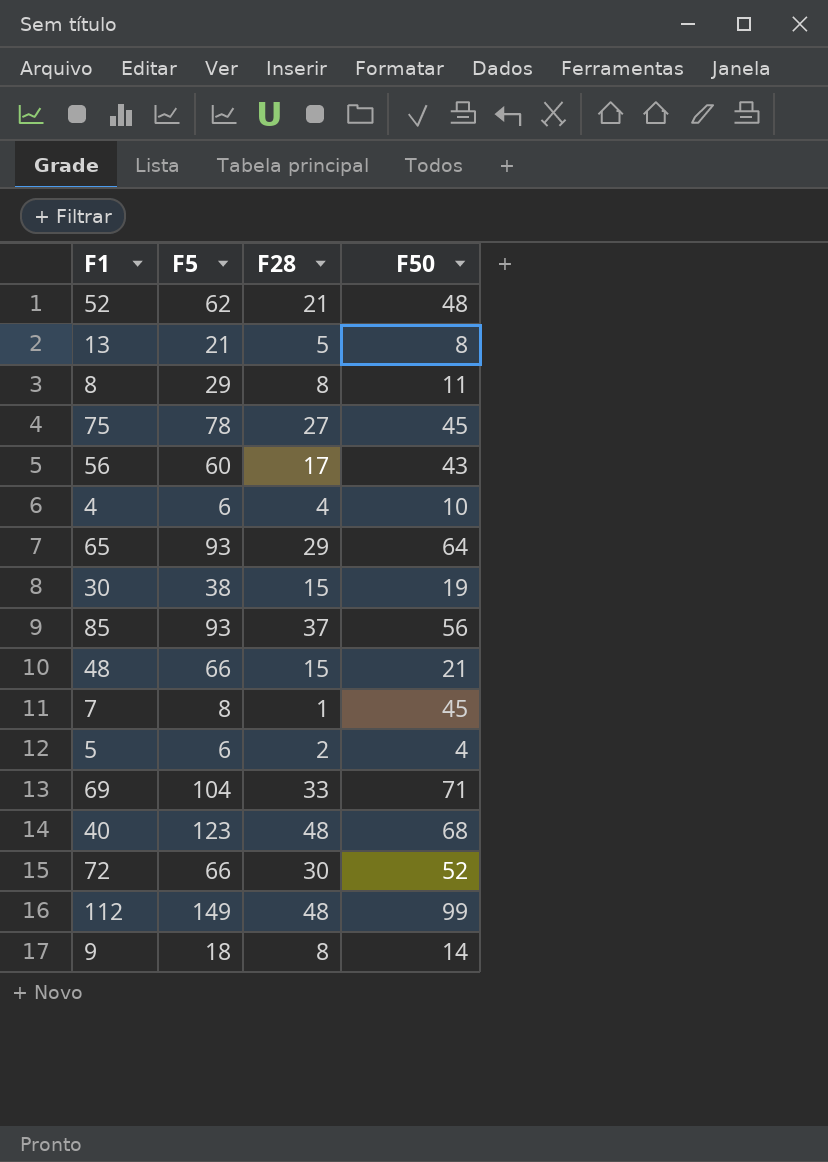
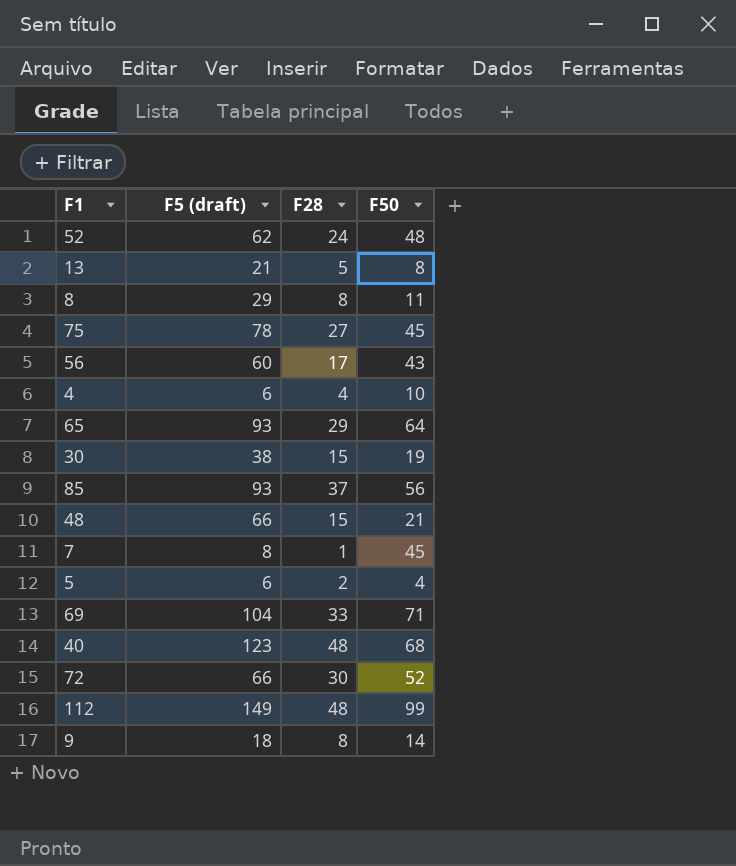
column name: F5 -> F5 (draft)
52 | F28: 21 -> 24

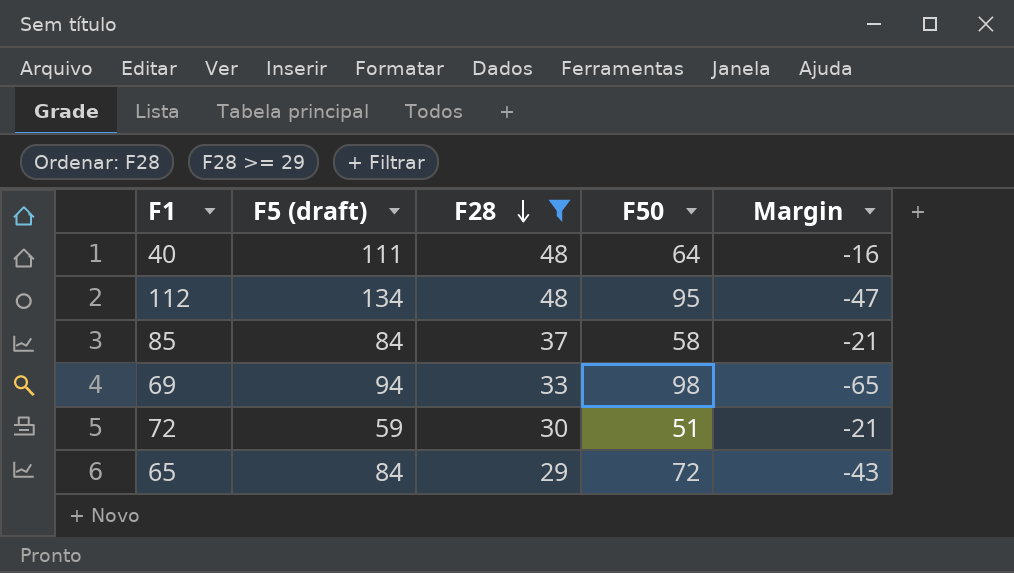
filter: none -> F28 >= 29
row order: none -> F28 descending
column Margin | formula: none -> [F28] - [F50]
40 | F5 (draft): 123 -> 111
40 | F50: 68 -> 64
112 | F5 (draft): 149 -> 134
112 | F50: 99 -> 95
85 | F5 (draft): 93 -> 84
85 | F50: 56 -> 58
69 | F5 (draft): 104 -> 94
69 | F50: 71 -> 98
72 | F5 (draft): 66 -> 59
72 | F50: 52 -> 51
65 | F5 (draft): 93 -> 84
65 | F50: 64 -> 72

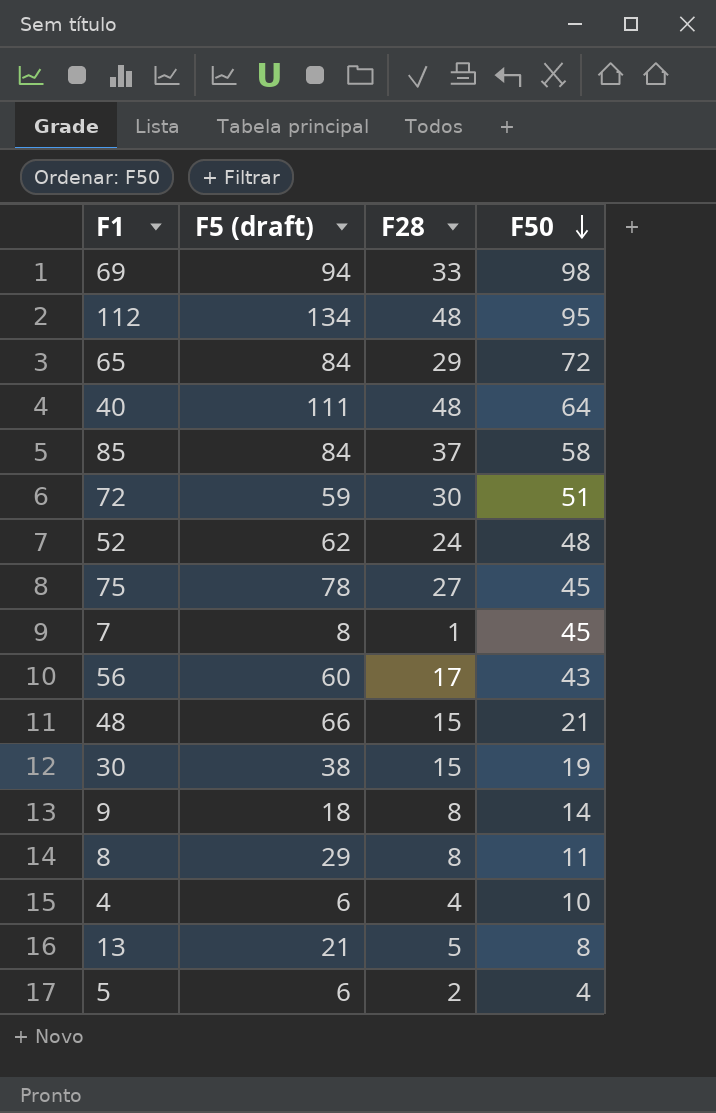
filter: F28 >= 29 -> none
row order: F28 descending -> F50 descending
column Margin | formula: [F28] - [F50] -> none

